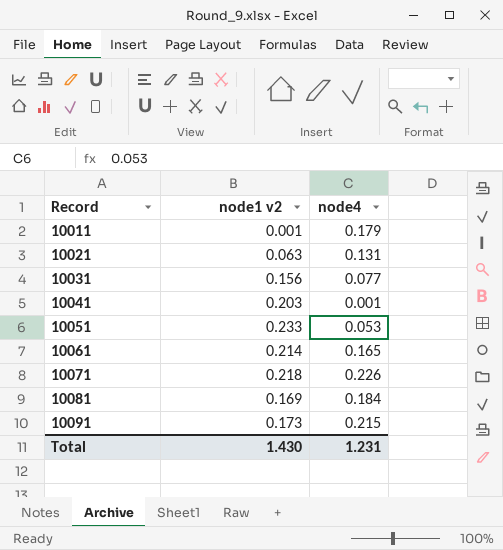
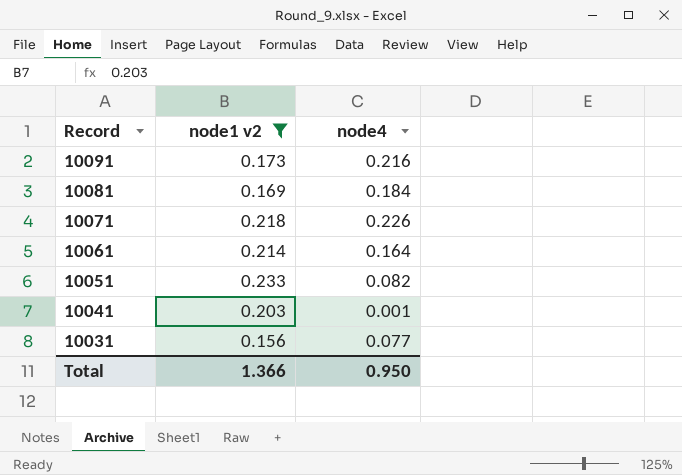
filter: none -> node1 v2 >= 0.156
row order: Record ascending -> Record descending
10091 | node4: 0.215 -> 0.216
10061 | node4: 0.165 -> 0.164
10051 | node4: 0.053 -> 0.082
Total | node1 v2: 1.430 -> 1.366
Total | node4: 1.231 -> 0.950

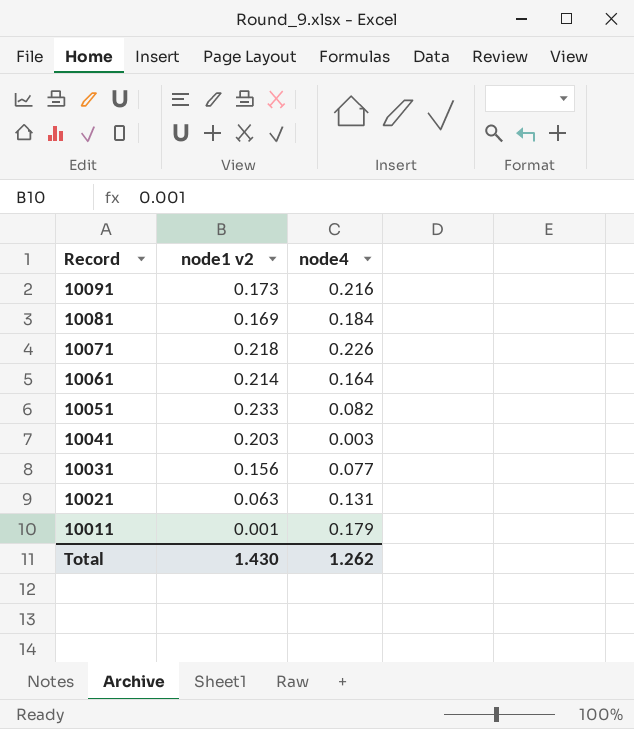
filter: node1 v2 >= 0.156 -> none
10041 | node4: 0.001 -> 0.003
Total | node1 v2: 1.366 -> 1.430
Total | node4: 0.950 -> 1.262

